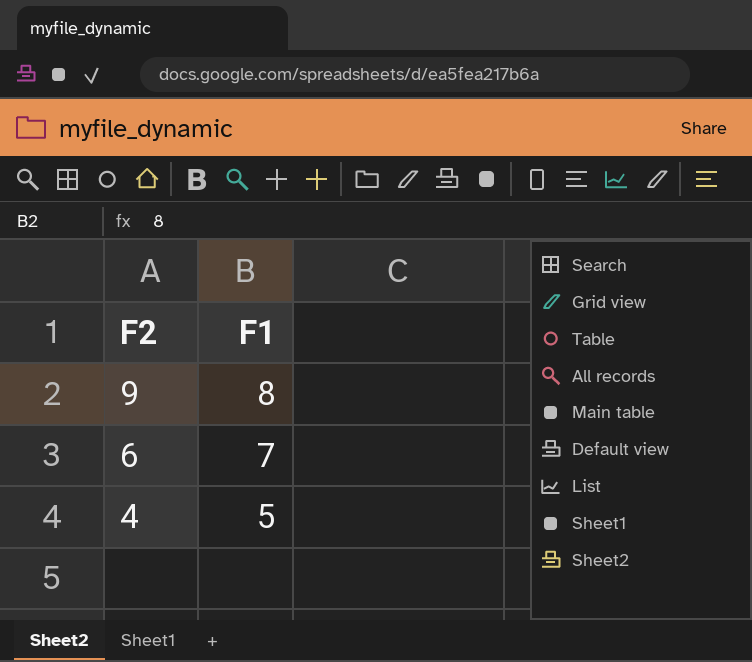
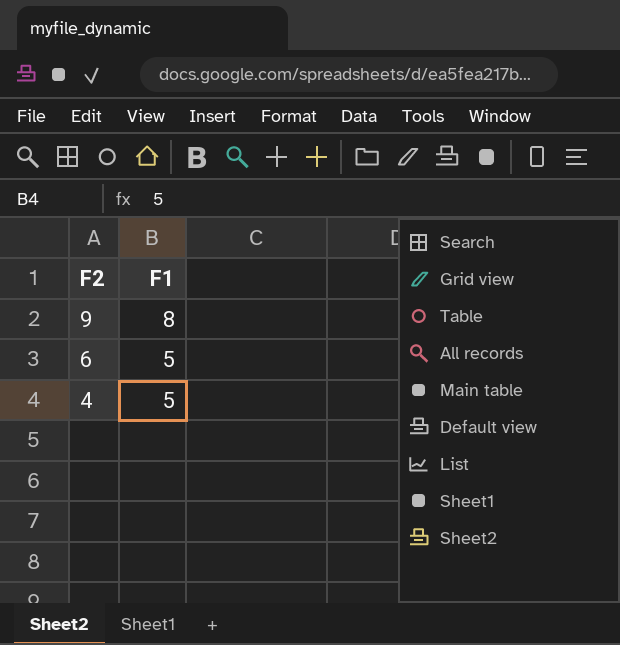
6 | F1: 7 -> 5

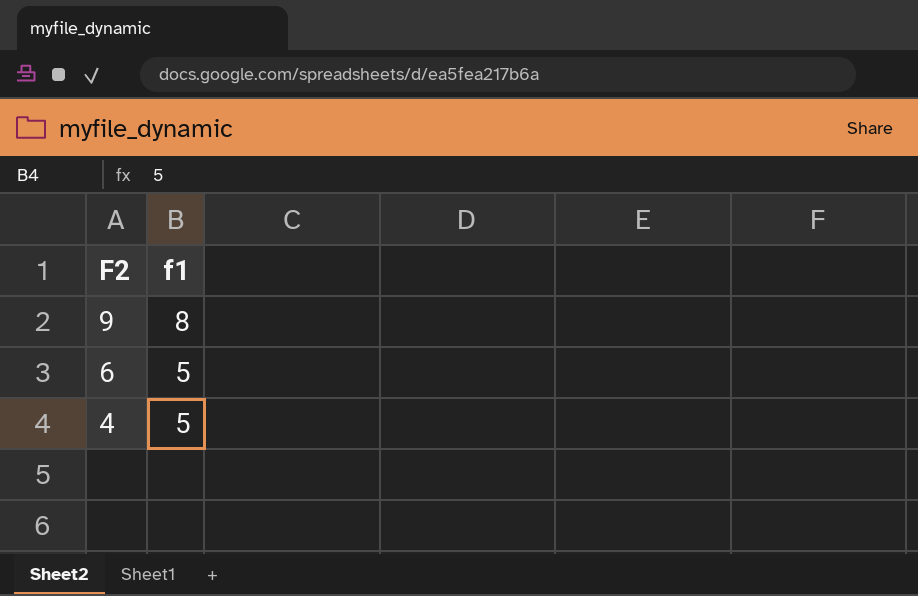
column name: F1 -> f1

